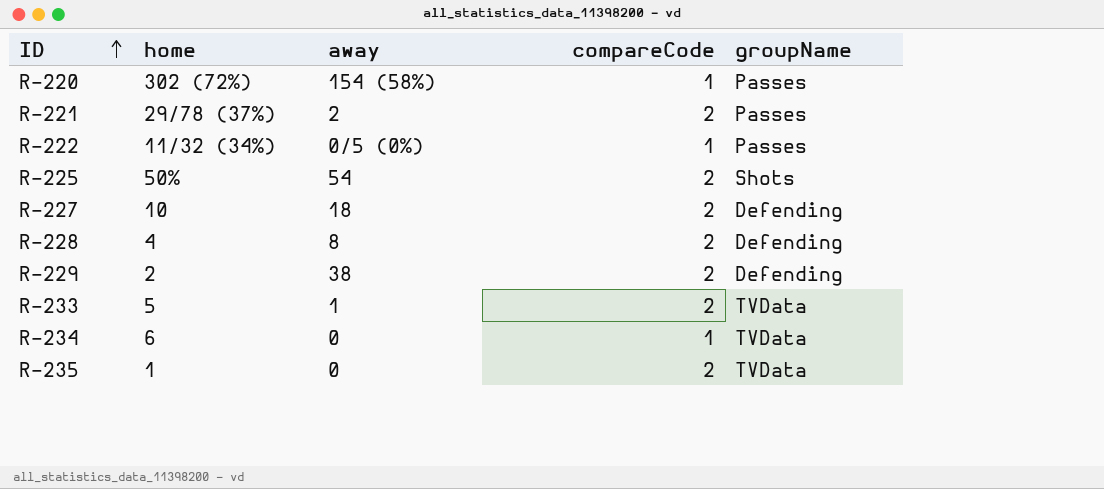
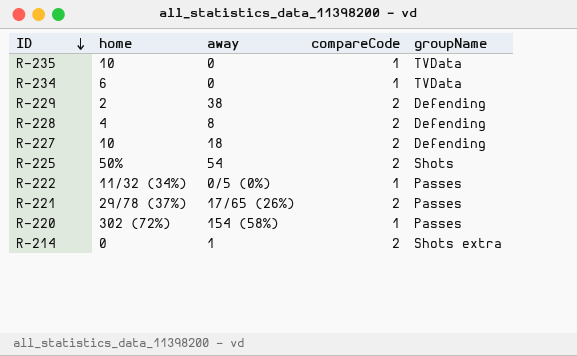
row order: ID ascending -> ID descending
row R-233: 5 | 1 | 2 | TVData -> none
R-235 | home: 1 -> 10
R-235 | compareCode: 2 -> 1
R-221 | away: 2 -> 17/65 (26%)
row R-214: none -> 0 | 1 | 2 | Shots extra

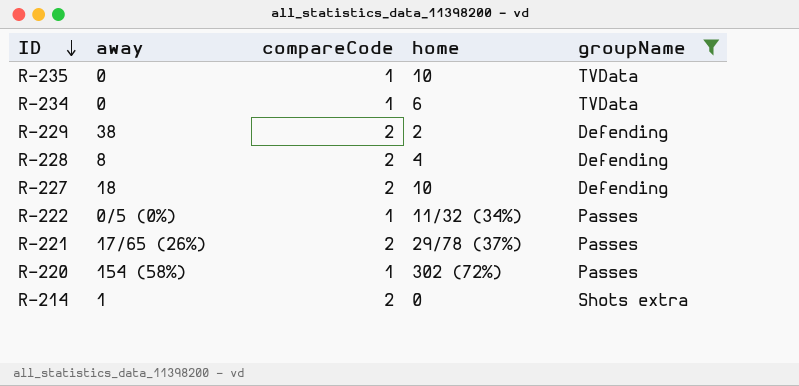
filter: none -> groupName != Shots
column home | position: 2 -> 4

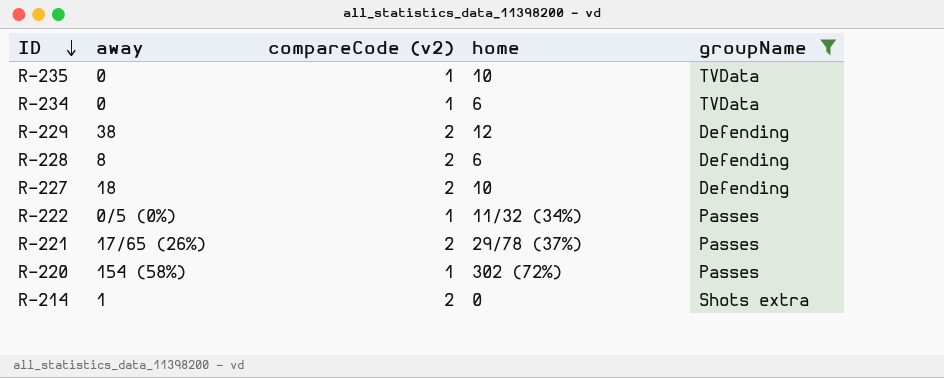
column name: compareCode -> compareCode (v2)
R-229 | home: 2 -> 12
R-228 | home: 4 -> 6

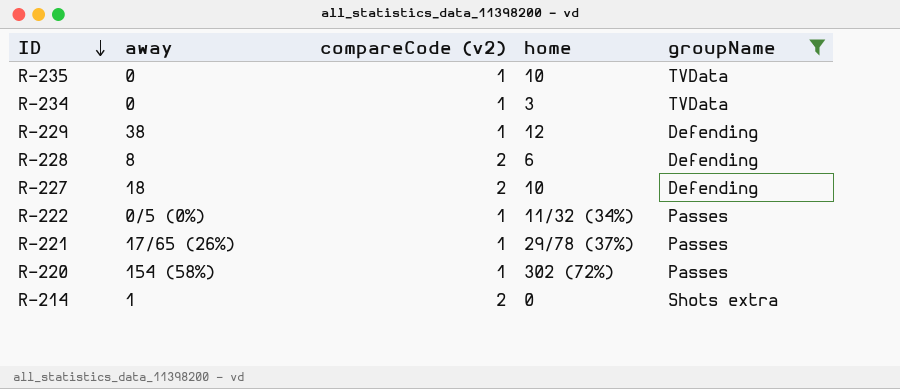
R-234 | home: 6 -> 3
R-229 | compareCode (v2): 2 -> 1
R-221 | compareCode (v2): 2 -> 1

